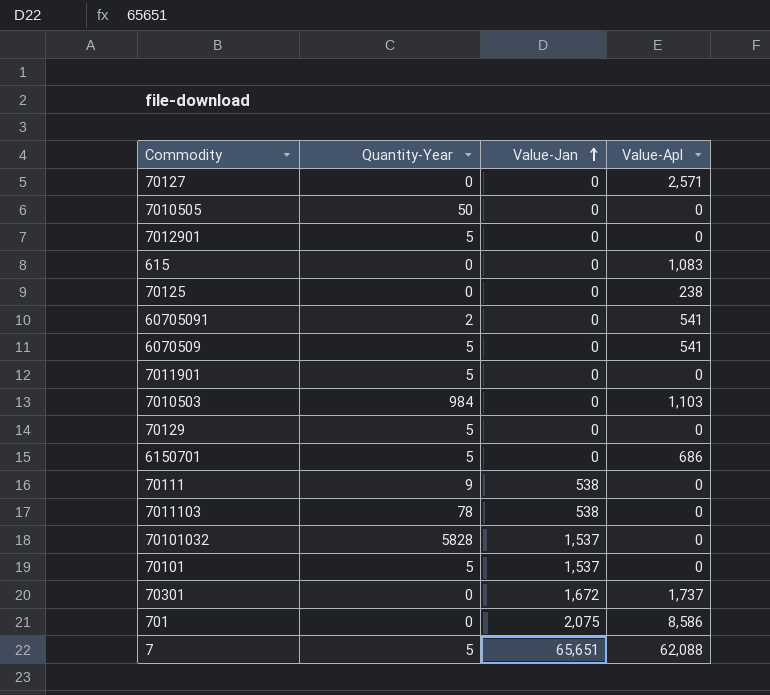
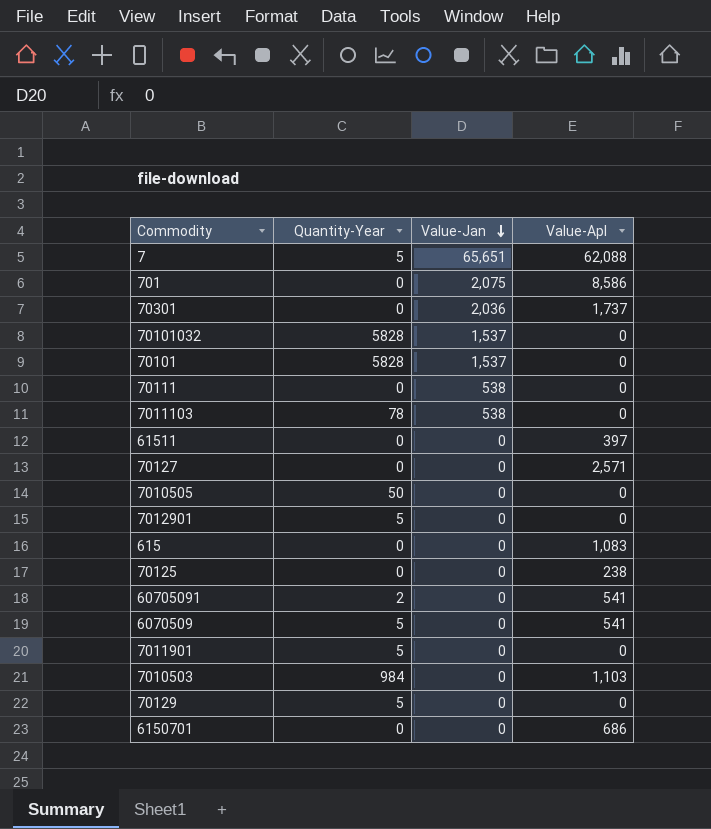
row order: Value-Jan ascending -> Value-Jan descending
70301 | Value-Jan: 1,672 -> 2,036
70101 | Quantity-Year: 5 -> 5828
70111 | Quantity-Year: 9 -> 0
row 61511: none -> 0 | 0 | 397
6150701 | Quantity-Year: 5 -> 0

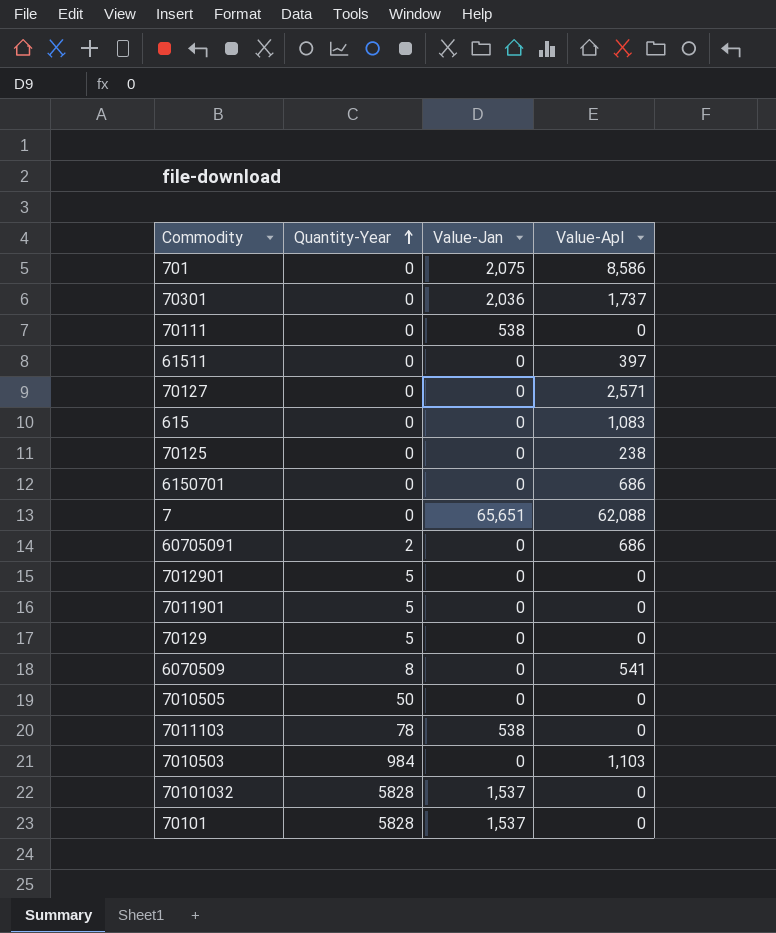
row order: Value-Jan descending -> Quantity-Year ascending
7 | Quantity-Year: 5 -> 0
60705091 | Value-Apl: 541 -> 686
6070509 | Quantity-Year: 5 -> 8

